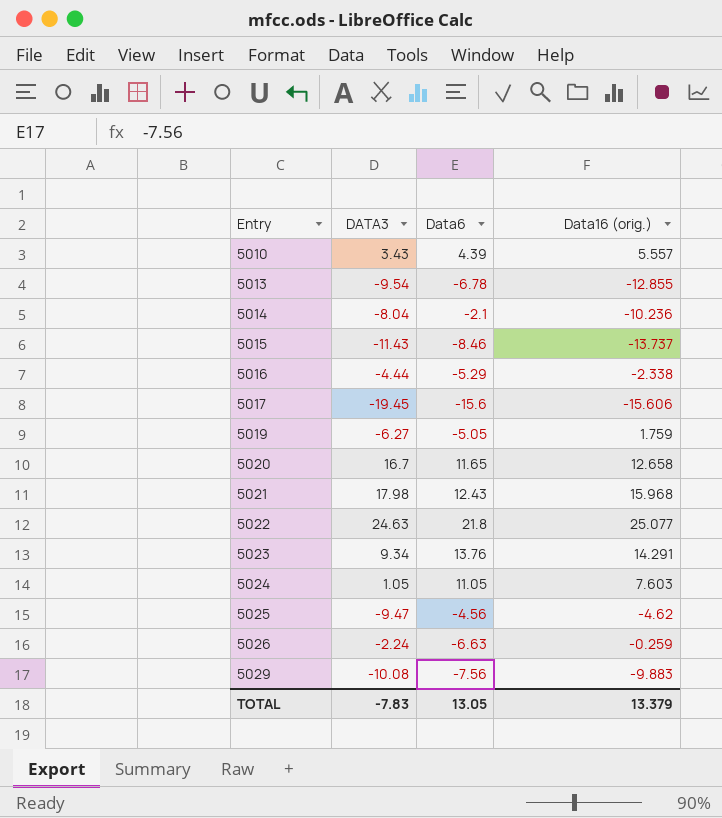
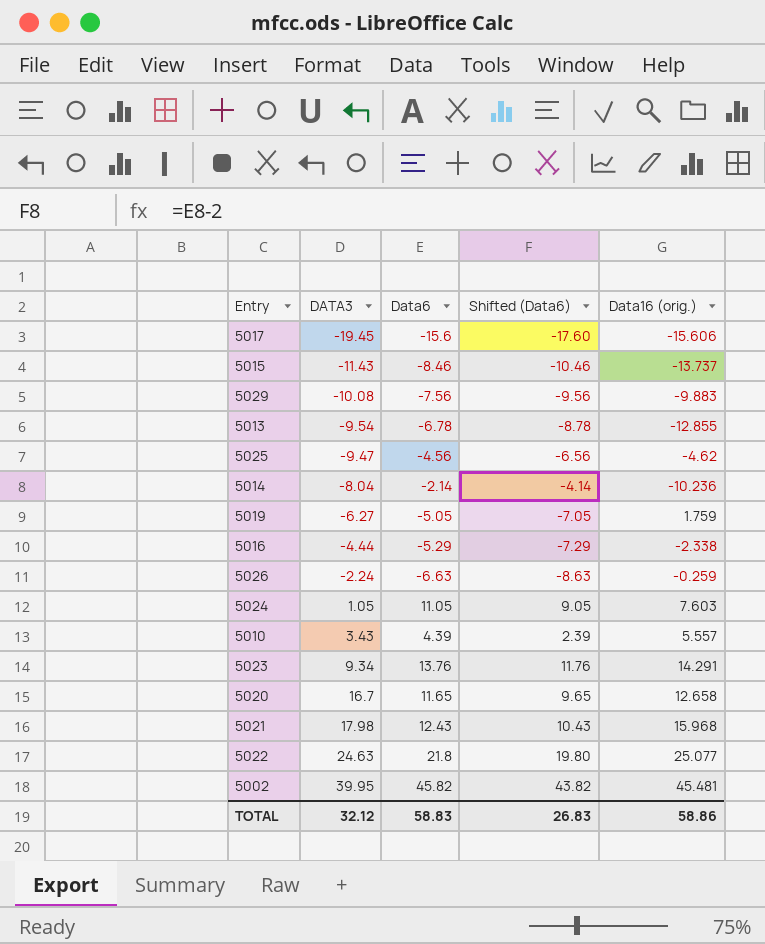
row order: Entry ascending -> DATA3 ascending
column Shifted (Data6) | formula: none -> [Data6] - 2
5014 | Data6: -2.1 -> -2.14
row 5002: none -> 39.95 | 45.82 | 43.82 | 45.481
TOTAL | DATA3: -7.83 -> 32.12
TOTAL | Data6: 13.05 -> 58.83
TOTAL | Data16 (orig.): 13.379 -> 58.86

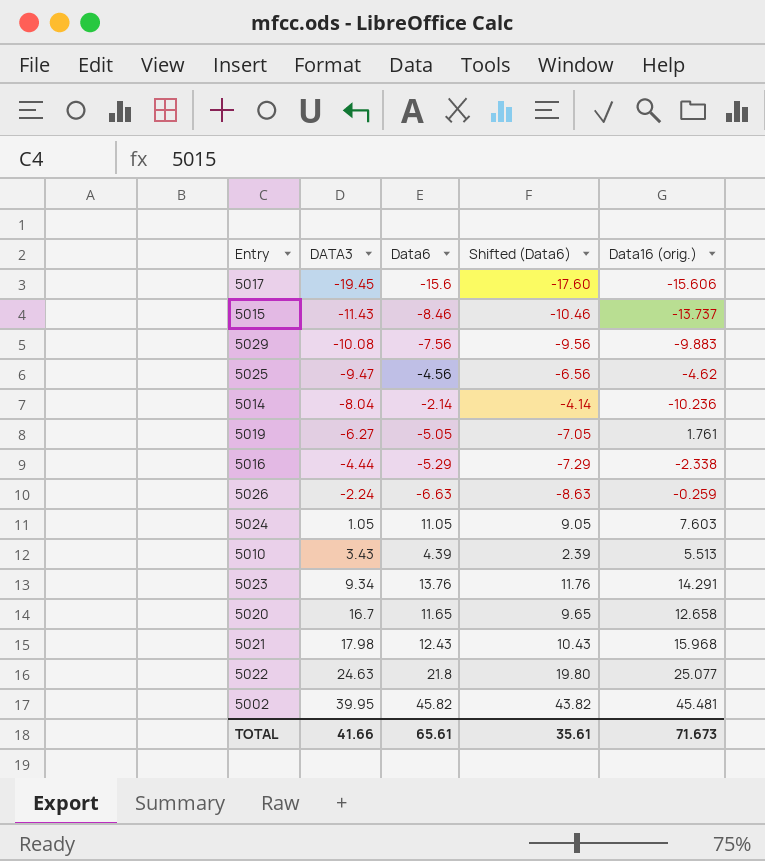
row 5013: -9.54 | -6.78 | -8.78 | -12.855 -> none
5019 | Data16 (orig.): 1.759 -> 1.761
5010 | Data16 (orig.): 5.557 -> 5.513
TOTAL | DATA3: 32.12 -> 41.66
TOTAL | Data6: 58.83 -> 65.61
TOTAL | Shifted (Data6): 26.83 -> 35.61
TOTAL | Data16 (orig.): 58.86 -> 71.673

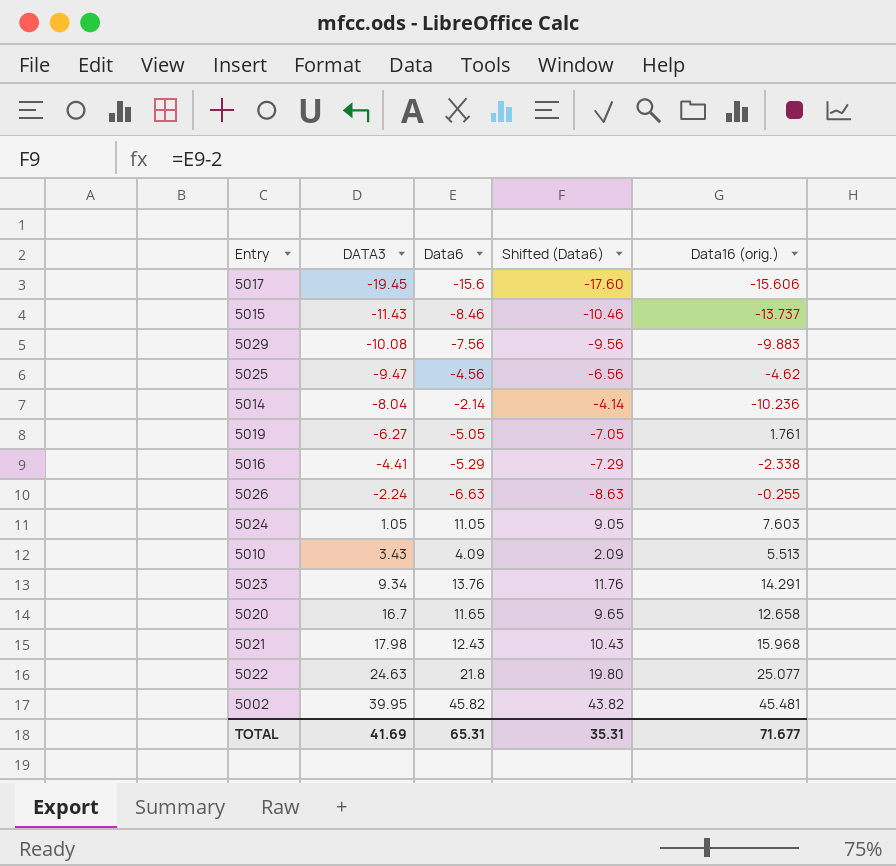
5016 | DATA3: -4.44 -> -4.41
5026 | Data16 (orig.): -0.259 -> -0.255
5010 | Data6: 4.39 -> 4.09
5010 | Shifted (Data6): 2.39 -> 2.09
TOTAL | DATA3: 41.66 -> 41.69
TOTAL | Data6: 65.61 -> 65.31
TOTAL | Shifted (Data6): 35.61 -> 35.31
TOTAL | Data16 (orig.): 71.673 -> 71.677

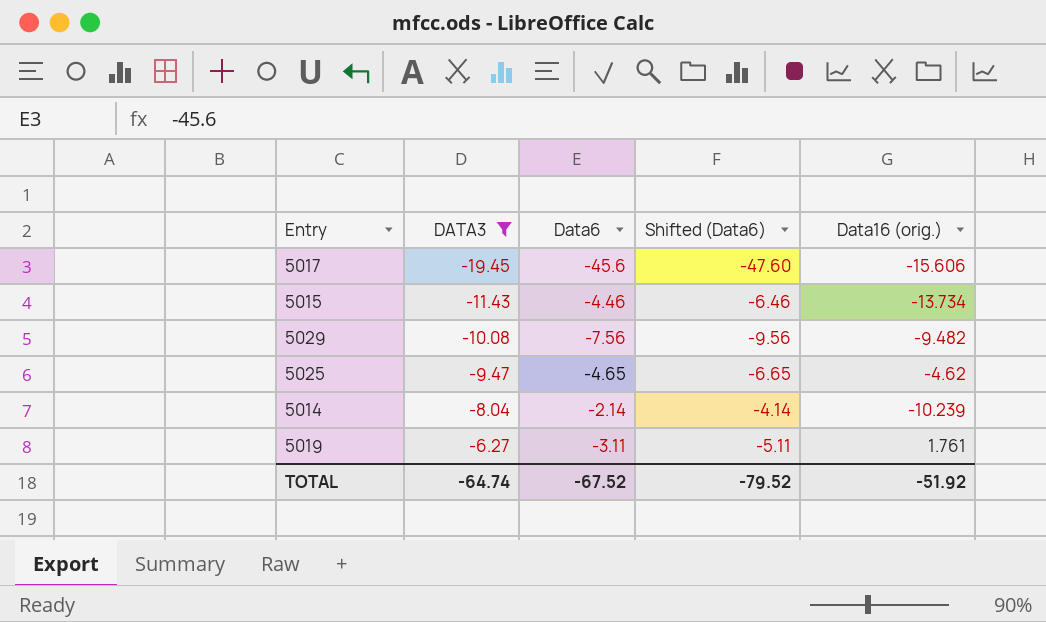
filter: none -> DATA3 <= -6.27
5017 | Data6: -15.6 -> -45.6
5017 | Shifted (Data6): -17.60 -> -47.60
5015 | Data6: -8.46 -> -4.46
5015 | Shifted (Data6): -10.46 -> -6.46
5015 | Data16 (orig.): -13.737 -> -13.734
5029 | Data16 (orig.): -9.883 -> -9.482
5025 | Data6: -4.56 -> -4.65
5025 | Shifted (Data6): -6.56 -> -6.65
5014 | Data16 (orig.): -10.236 -> -10.239
5019 | Data6: -5.05 -> -3.11
5019 | Shifted (Data6): -7.05 -> -5.11
TOTAL | DATA3: 41.69 -> -64.74
TOTAL | Data6: 65.31 -> -67.52
TOTAL | Shifted (Data6): 35.31 -> -79.52
TOTAL | Data16 (orig.): 71.677 -> -51.92

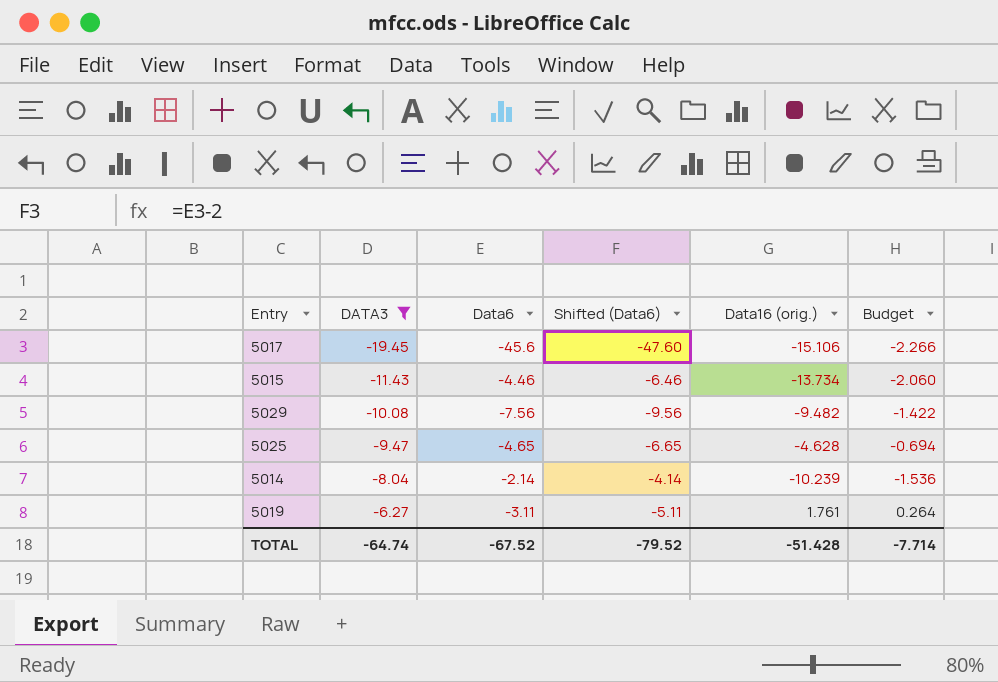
column Budget | formula: none -> [Data16 (orig.)] * 0.15
5017 | Data16 (orig.): -15.606 -> -15.106
5025 | Data16 (orig.): -4.62 -> -4.628
TOTAL | Data16 (orig.): -51.92 -> -51.428

